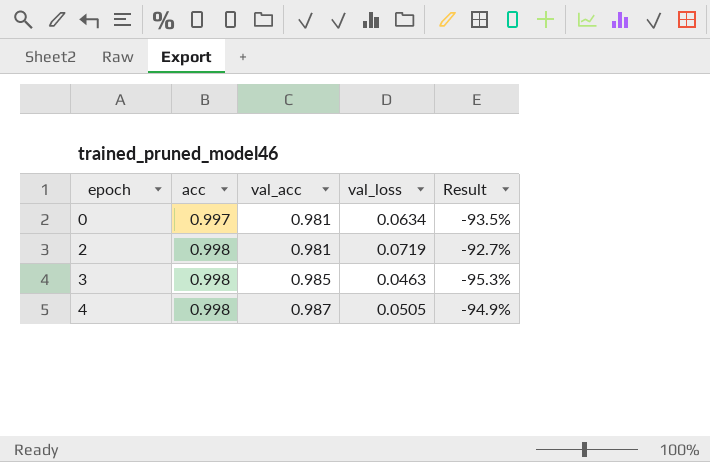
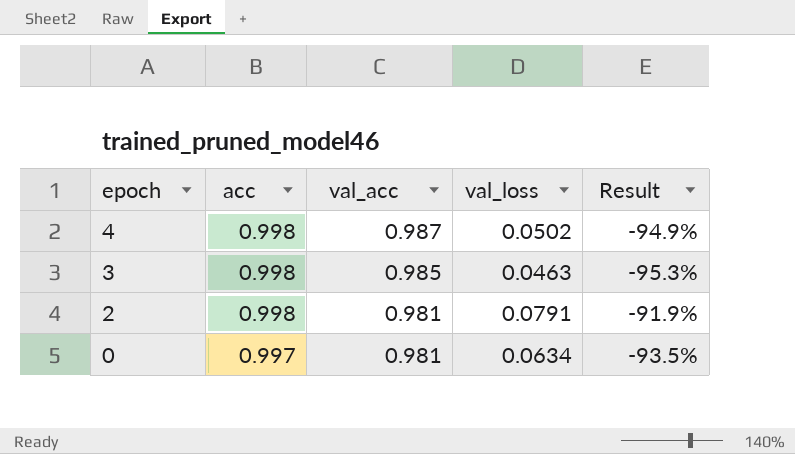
row order: epoch ascending -> epoch descending
4 | val_loss: 0.0505 -> 0.0502
2 | val_loss: 0.0719 -> 0.0791
2 | Result: -92.7% -> -91.9%

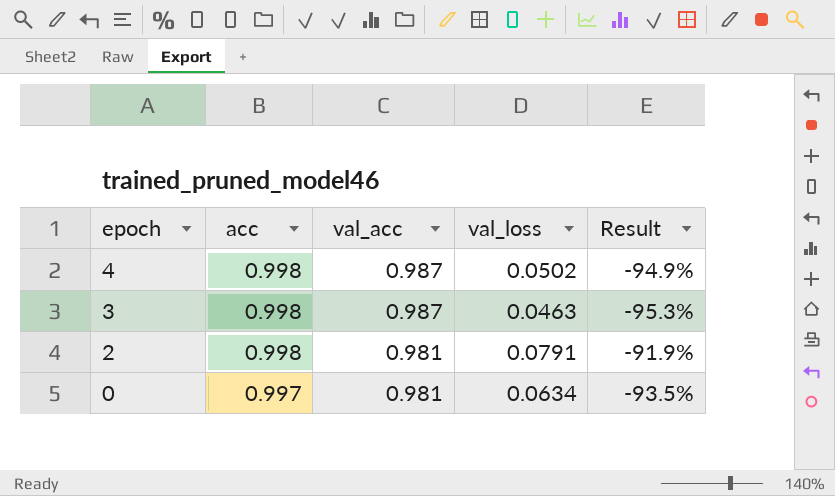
3 | val_acc: 0.985 -> 0.987

